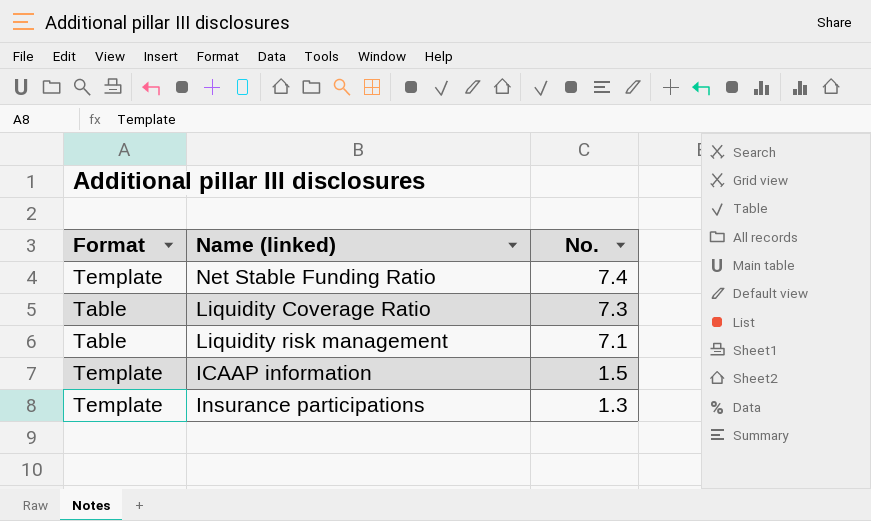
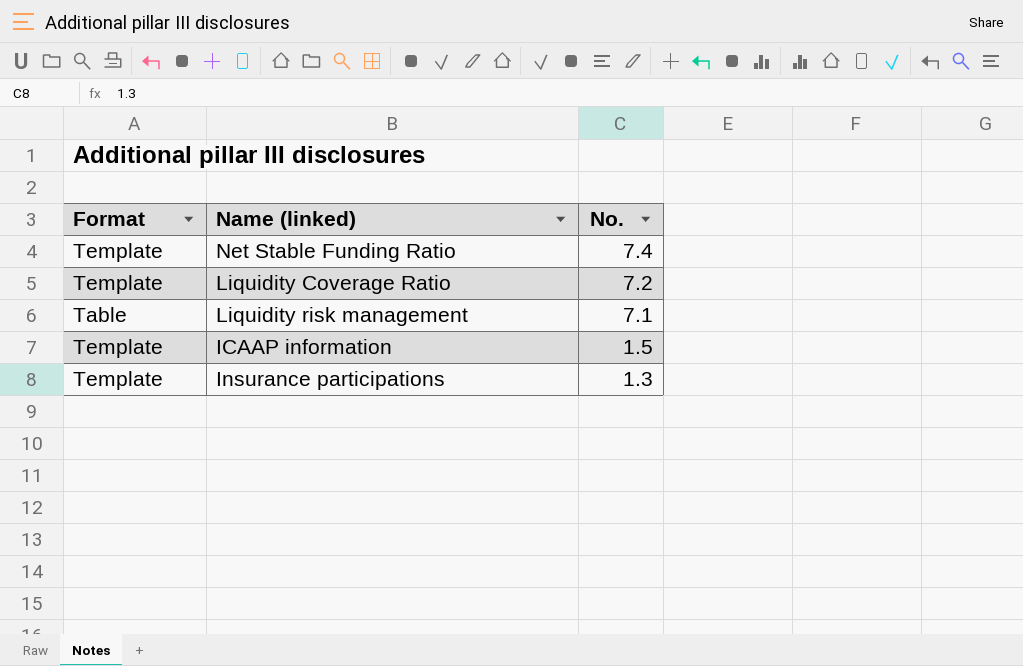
Liquidity Coverage Ratio | Format: Table -> Template
Liquidity Coverage Ratio | No.: 7.3 -> 7.2

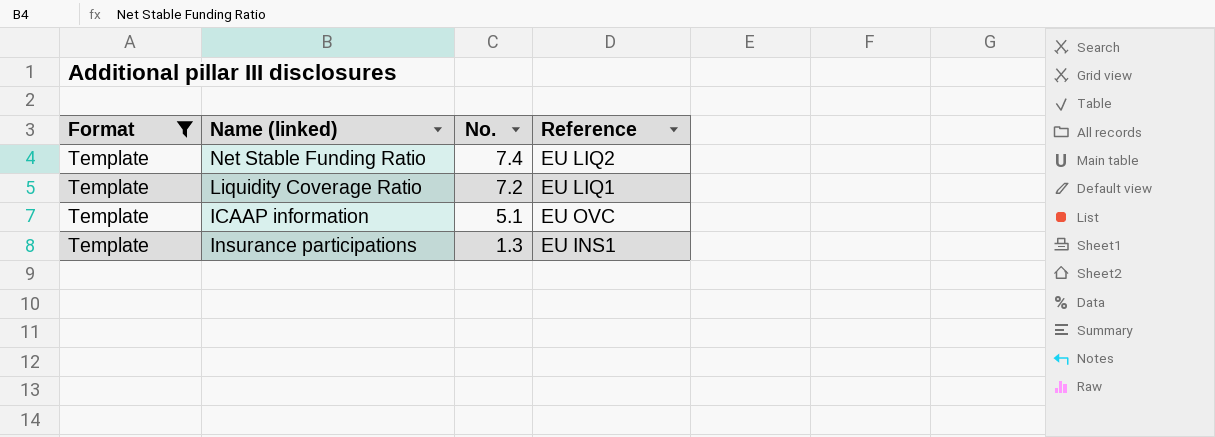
filter: none -> Format = Template
column Reference | position: none -> 4
ICAAP information | No.: 1.5 -> 5.1

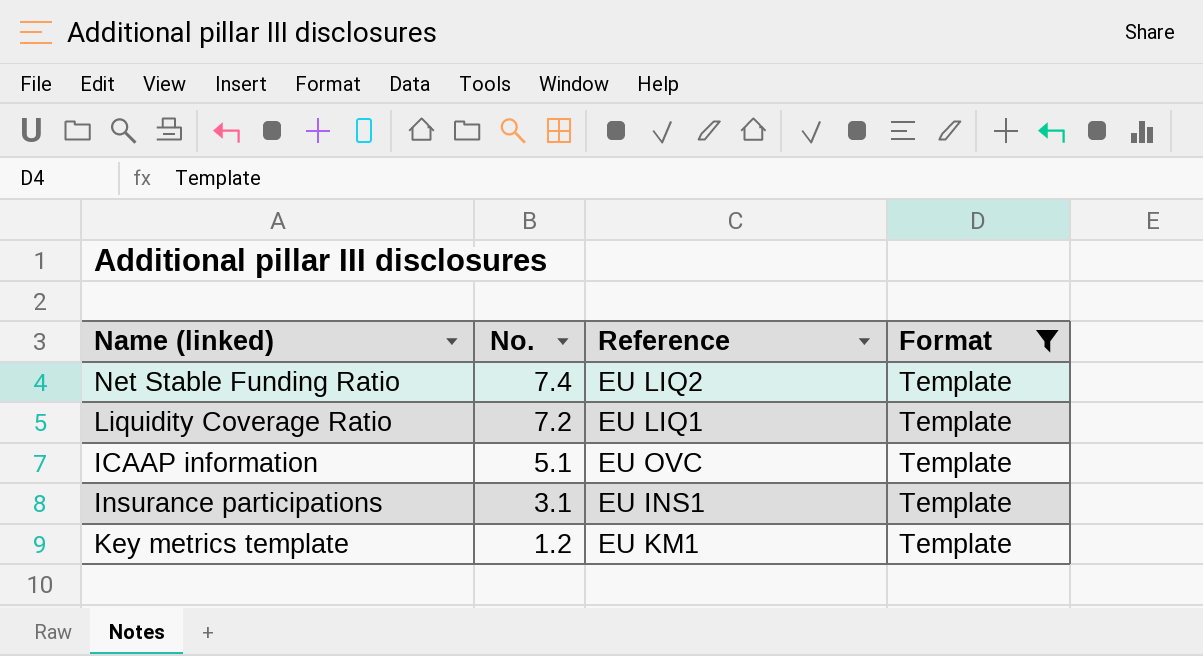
column Format | position: 1 -> 4
Insurance participations | No.: 1.3 -> 3.1
row Key metrics template: none -> 1.2 | EU KM1 | Template

